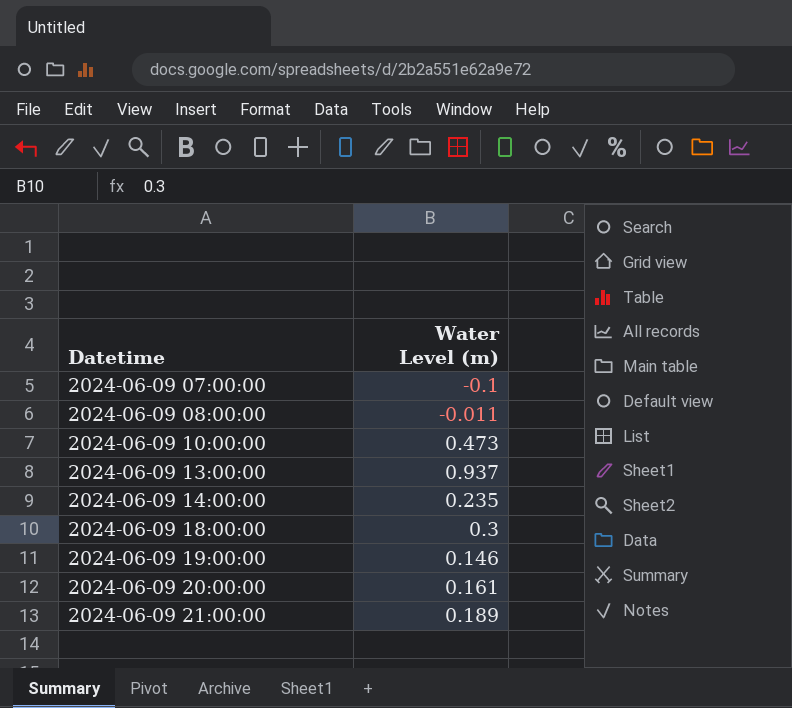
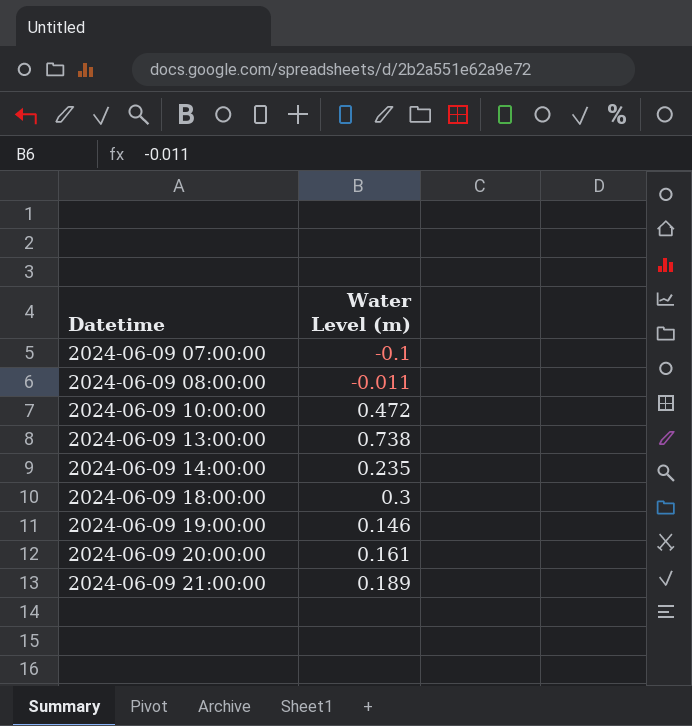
2024-06-09 10:00:00 | Water Level (m): 0.473 -> 0.472
2024-06-09 13:00:00 | Water Level (m): 0.937 -> 0.738

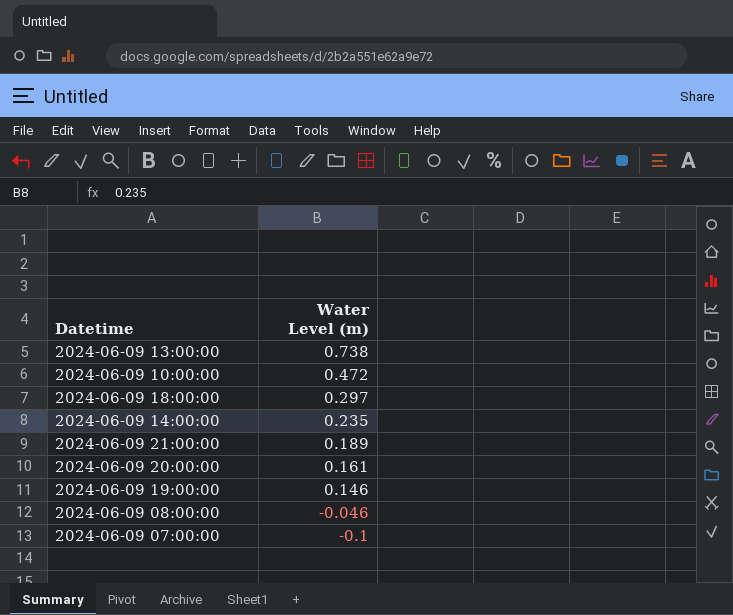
row order: Datetime ascending -> Water Level (m) descending
2024-06-09 18:00:00 | Water Level (m): 0.3 -> 0.297
2024-06-09 08:00:00 | Water Level (m): -0.011 -> -0.046

